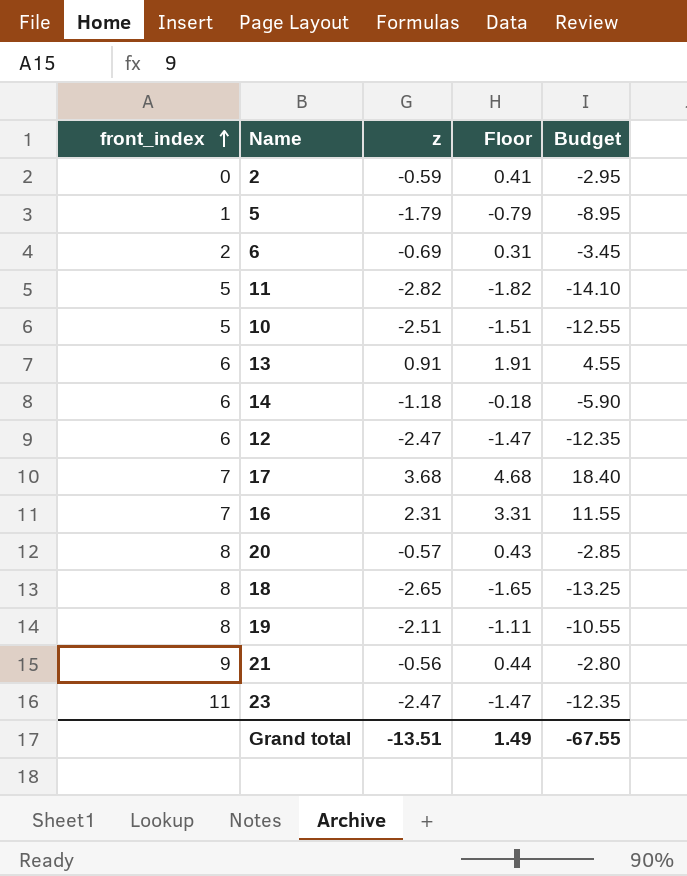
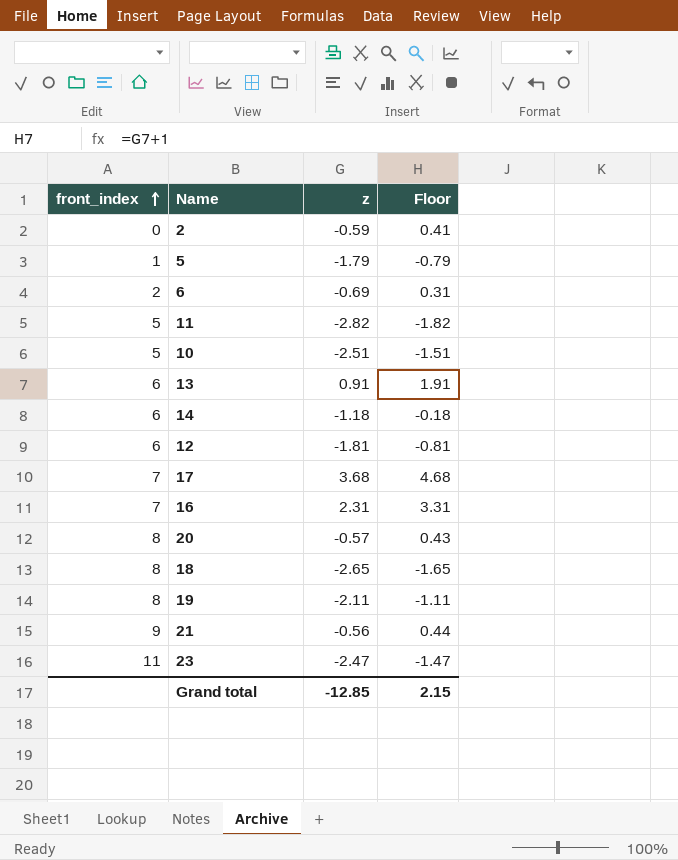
column Budget | formula: [z] * 5 -> none
12 | z: -2.47 -> -1.81
12 | Floor: -1.47 -> -0.81
Grand total | z: -13.51 -> -12.85
Grand total | Floor: 1.49 -> 2.15

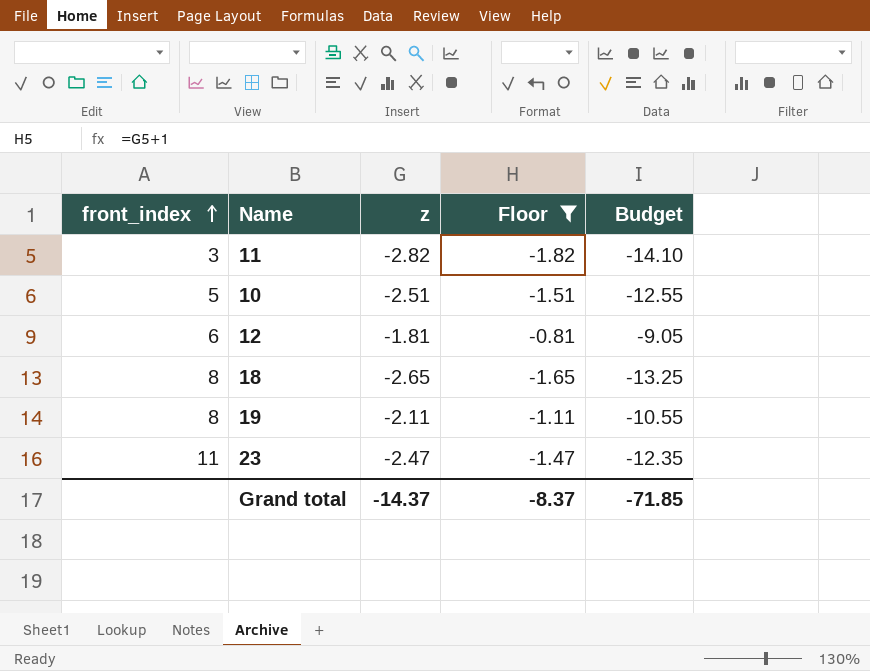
filter: none -> Floor <= -0.81
column Budget | formula: none -> [z] * 5
11 | front_index: 5 -> 3
Grand total | z: -12.85 -> -14.37
Grand total | Floor: 2.15 -> -8.37

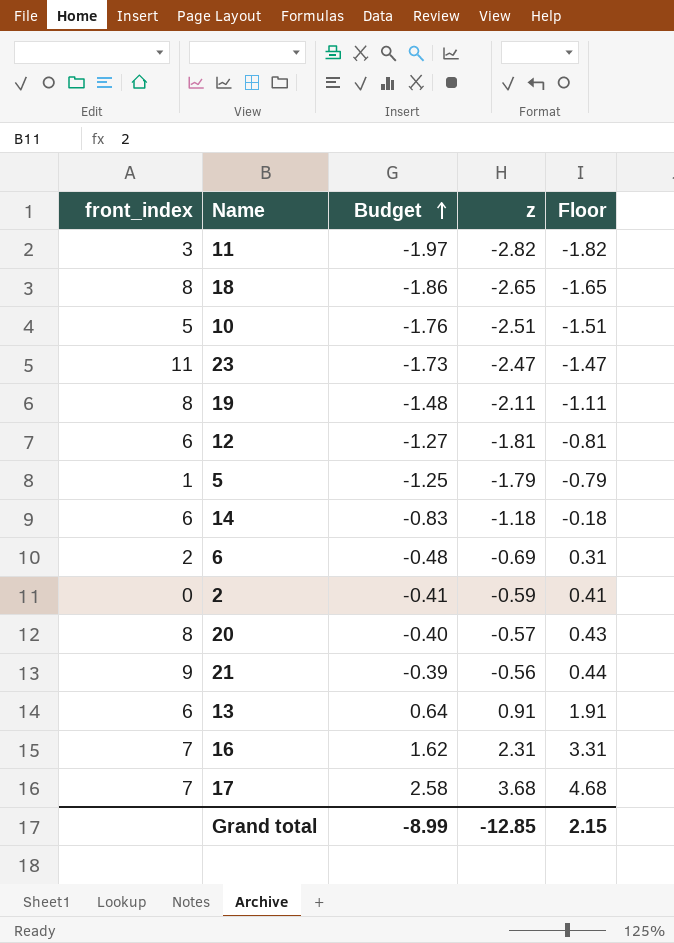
filter: Floor <= -0.81 -> none
row order: front_index ascending -> Budget ascending
column Budget | formula: [z] * 5 -> [z] * 0.7
column Budget | position: 5 -> 3
Grand total | Budget: -71.85 -> -8.99
Grand total | z: -14.37 -> -12.85
Grand total | Floor: -8.37 -> 2.15

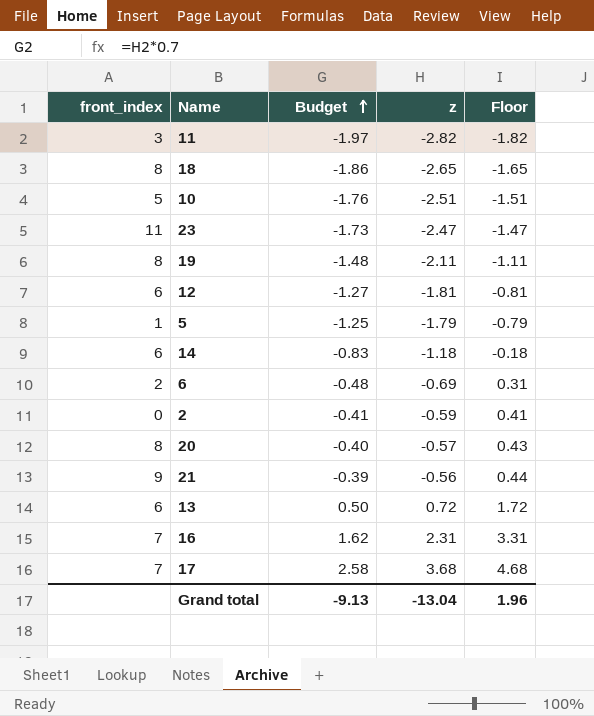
13 | Budget: 0.64 -> 0.50
13 | z: 0.91 -> 0.72
13 | Floor: 1.91 -> 1.72
Grand total | Budget: -8.99 -> -9.13
Grand total | z: -12.85 -> -13.04
Grand total | Floor: 2.15 -> 1.96

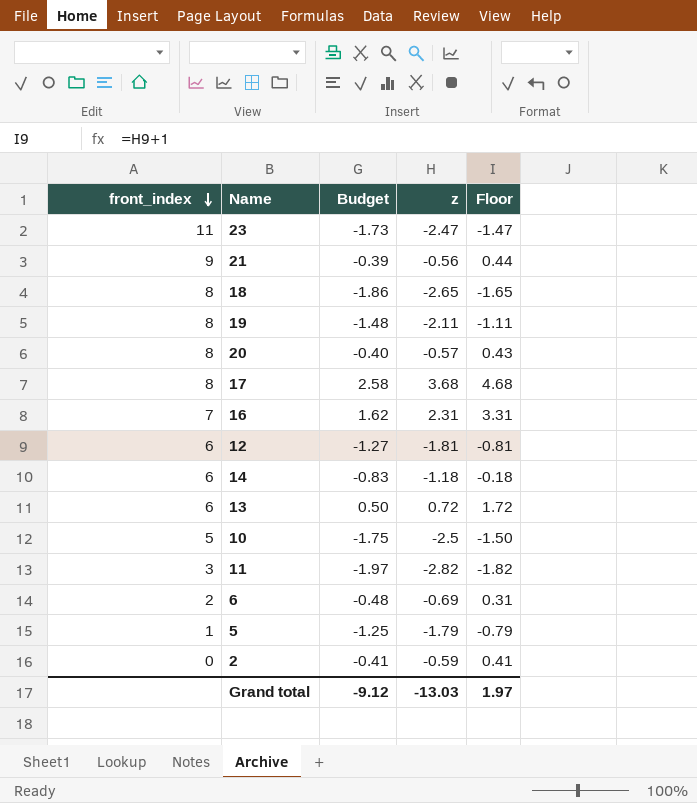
row order: Budget ascending -> front_index descending
17 | front_index: 7 -> 8
10 | Budget: -1.76 -> -1.75
10 | z: -2.51 -> -2.5
10 | Floor: -1.51 -> -1.50
Grand total | Budget: -9.13 -> -9.12
Grand total | z: -13.04 -> -13.03
Grand total | Floor: 1.96 -> 1.97

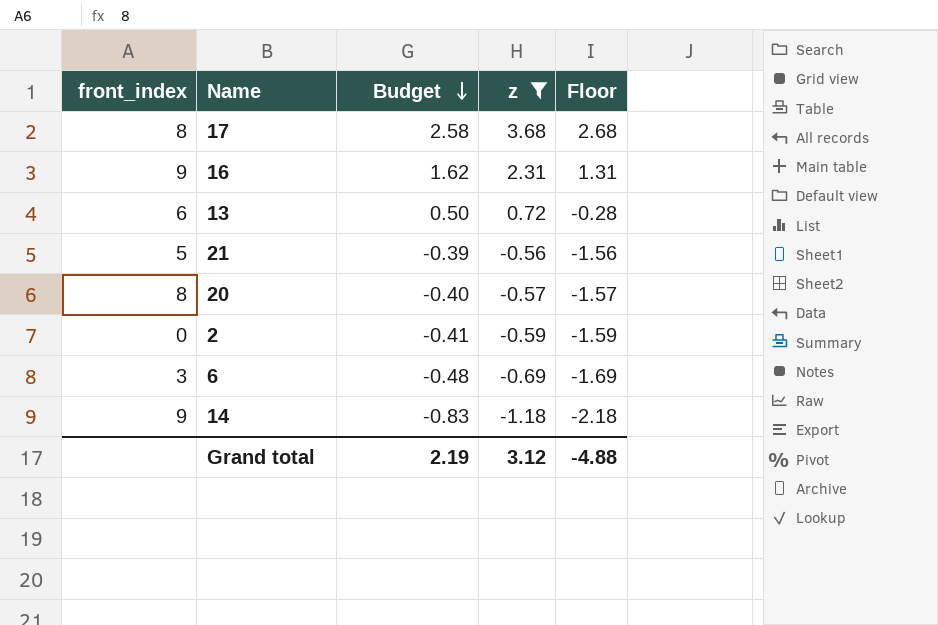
filter: none -> z >= -1.18
row order: front_index descending -> Budget descending
column Floor | formula: [z] + 1 -> [z] - 1
16 | front_index: 7 -> 9
21 | front_index: 9 -> 5
6 | front_index: 2 -> 3
14 | front_index: 6 -> 9
Grand total | Budget: -9.12 -> 2.19
Grand total | z: -13.03 -> 3.12
Grand total | Floor: 1.97 -> -4.88

